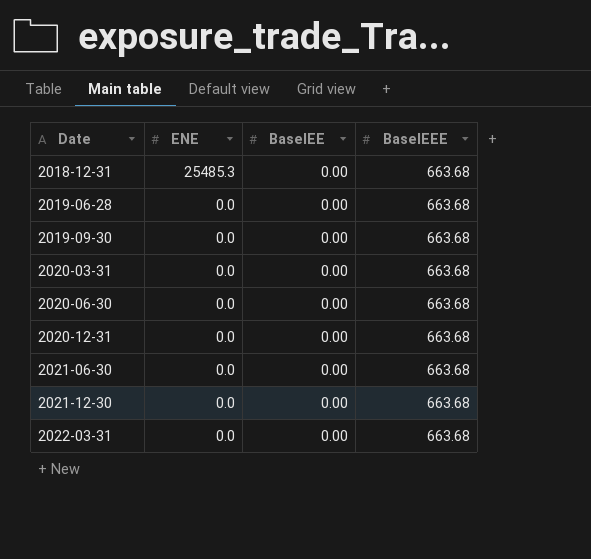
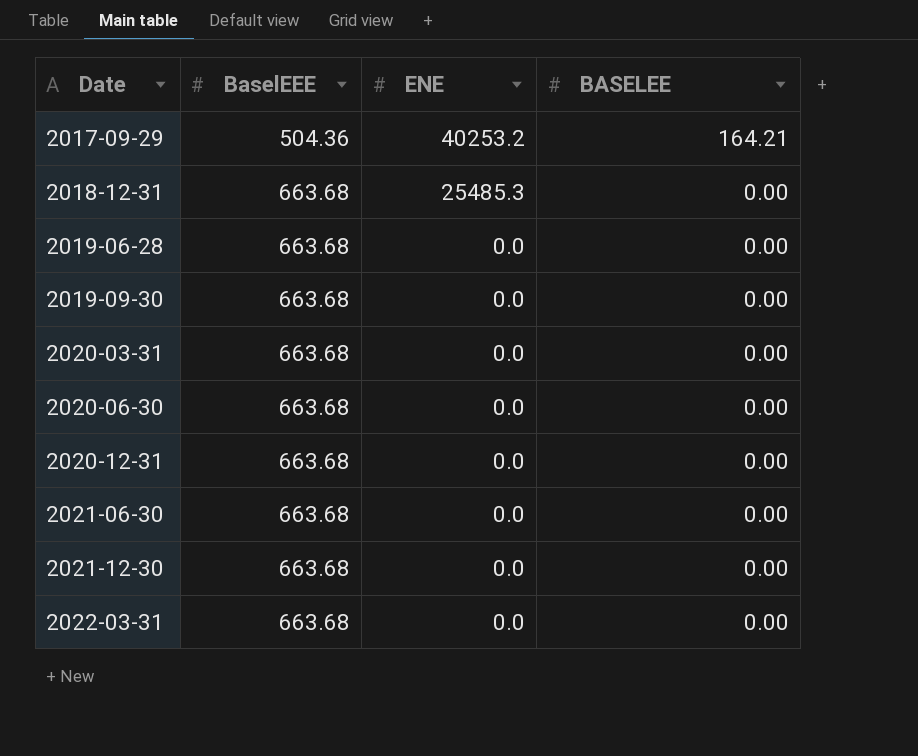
column BaselEEE | position: 4 -> 2
column name: BaselEE -> BASELEE
row 2017-09-29: none -> 504.36 | 40253.2 | 164.21

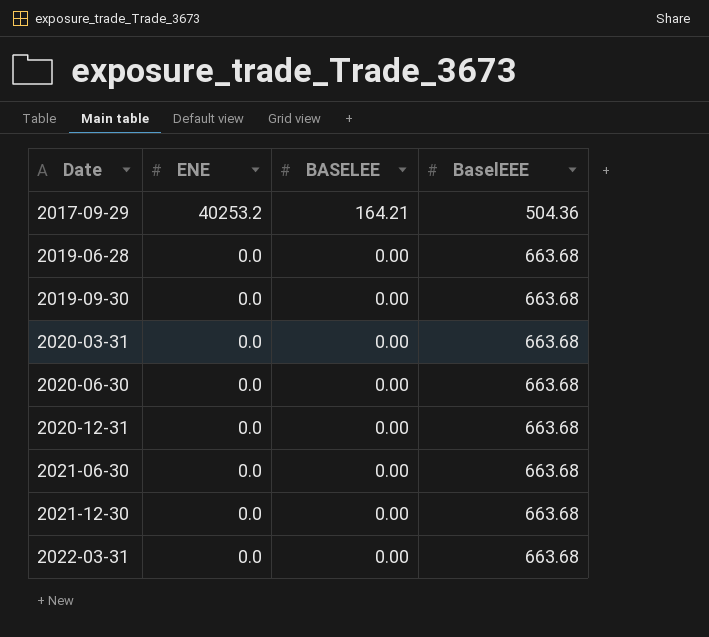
column BaselEEE | position: 2 -> 4
row 2018-12-31: 663.68 | 25485.3 | 0.00 -> none

